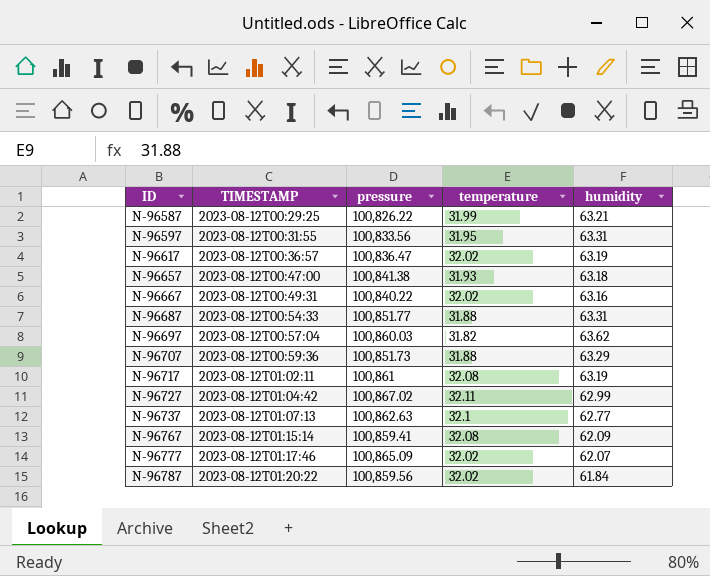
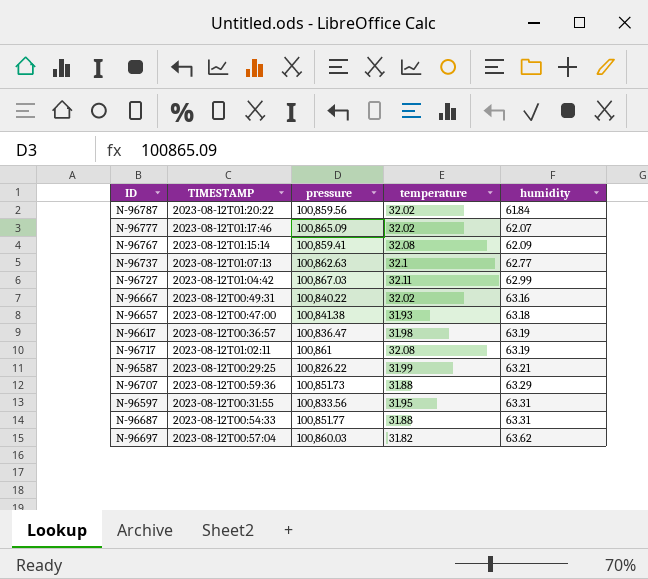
row order: ID ascending -> humidity ascending
N-96727 | pressure: 100,867.02 -> 100,867.03
N-96617 | temperature: 32.02 -> 31.98

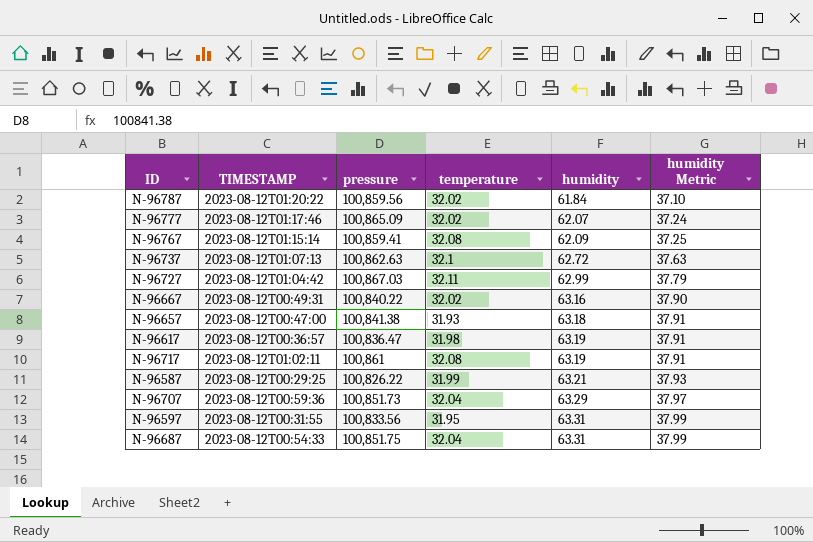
column humidity Metric | formula: none -> [humidity] * 0.6
row N-96697: 2023-08-12T00:57:04 | 100,860.03 | 31.82 | 63.62 -> none
N-96737 | humidity: 62.77 -> 62.72
N-96707 | temperature: 31.88 -> 32.04
N-96687 | pressure: 100,851.77 -> 100,851.75
N-96687 | temperature: 31.88 -> 32.04

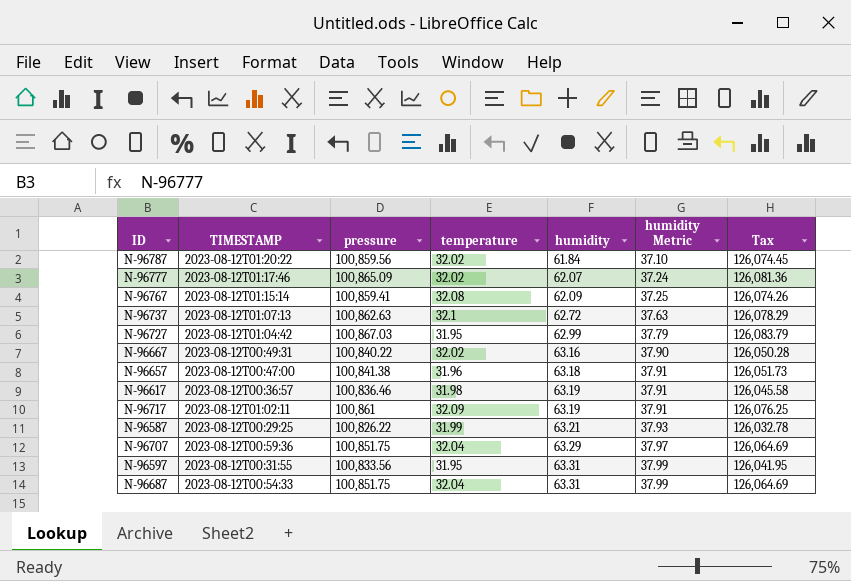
column Tax | formula: none -> [pressure] * 1.25
N-96727 | temperature: 32.11 -> 31.95
N-96657 | temperature: 31.93 -> 31.96
N-96617 | pressure: 100,836.47 -> 100,836.46
N-96717 | temperature: 32.08 -> 32.09
N-96707 | pressure: 100,851.73 -> 100,851.75

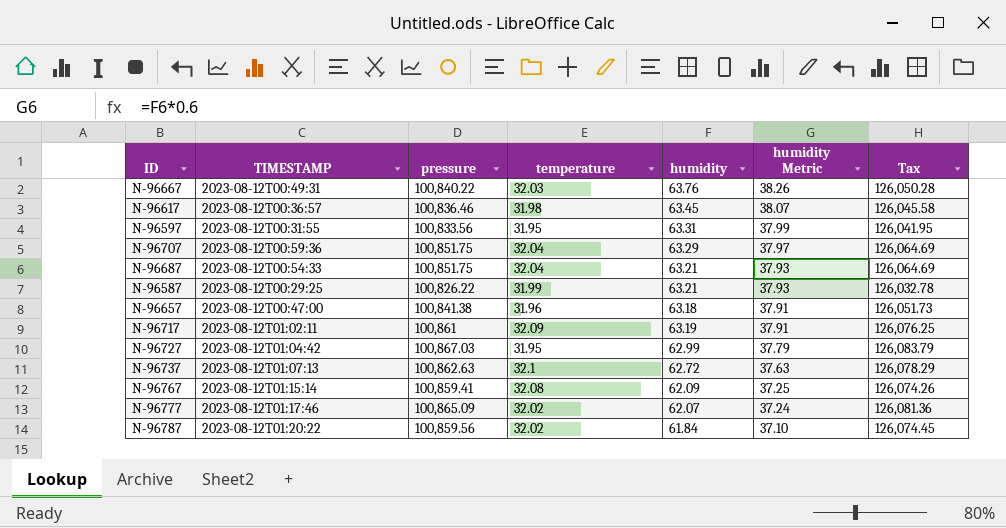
row order: humidity ascending -> humidity Metric descending
N-96667 | temperature: 32.02 -> 32.03
N-96667 | humidity: 63.16 -> 63.76
N-96667 | humidity Metric: 37.90 -> 38.26
N-96617 | humidity: 63.19 -> 63.45
N-96617 | humidity Metric: 37.91 -> 38.07
N-96687 | humidity: 63.31 -> 63.21
N-96687 | humidity Metric: 37.99 -> 37.93

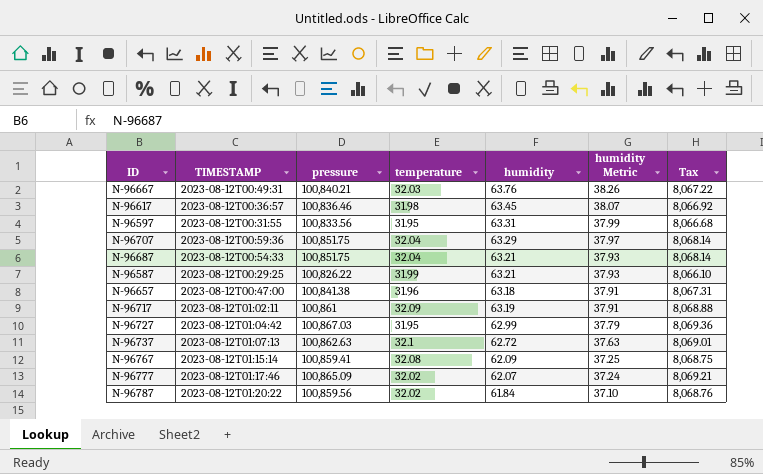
column Tax | formula: [pressure] * 1.25 -> [pressure] * 0.08
N-96667 | pressure: 100,840.22 -> 100,840.21

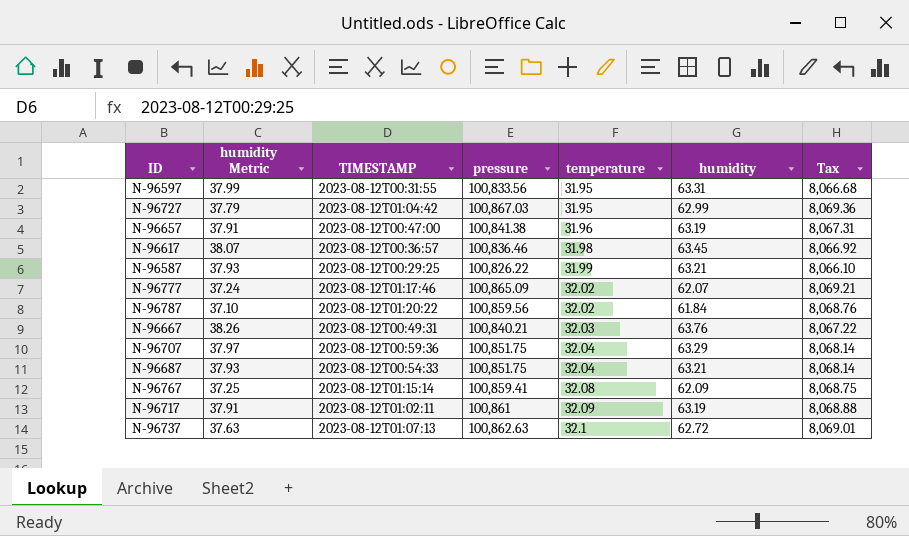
row order: humidity Metric descending -> temperature ascending
column humidity Metric | position: 6 -> 2
N-96657 | humidity: 63.18 -> 63.19

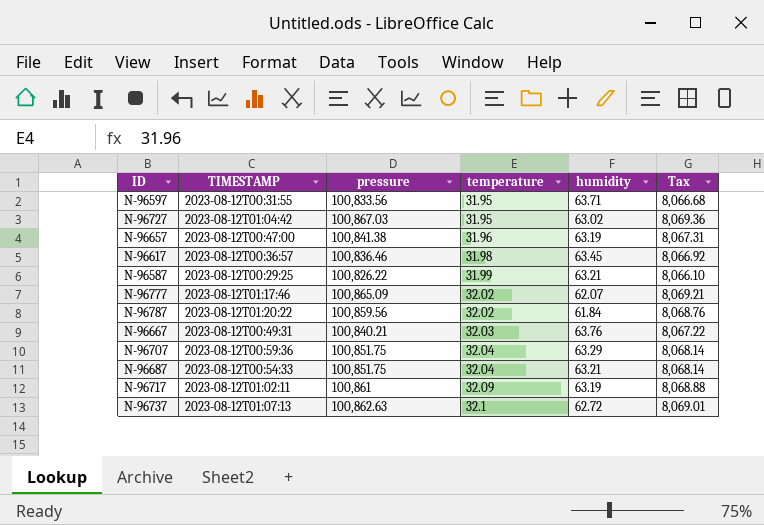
column humidity Metric | formula: [humidity] * 0.6 -> none
row N-96767: 37.25 | 2023-08-12T01:15:14 | 100,859.41 | 32.08 | 62.09 | 8,068.75 -> none
N-96597 | humidity: 63.31 -> 63.71
N-96727 | humidity: 62.99 -> 63.02

